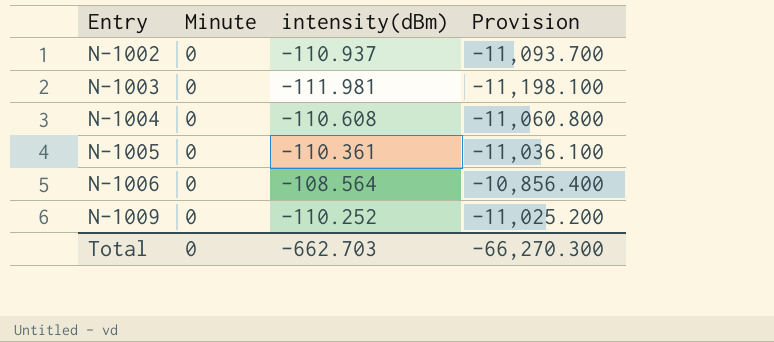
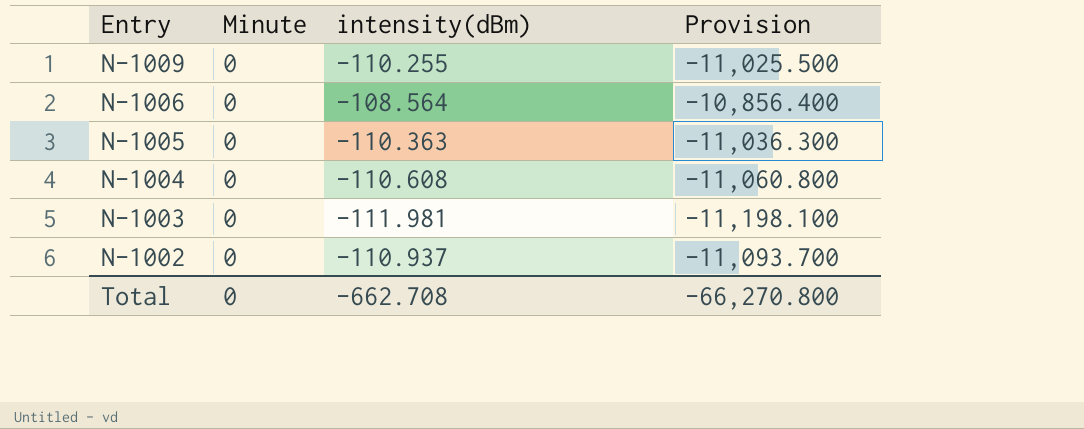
row order: Entry ascending -> Entry descending
N-1009 | intensity(dBm): -110.252 -> -110.255
N-1009 | Provision: -11,025.200 -> -11,025.500
N-1005 | intensity(dBm): -110.361 -> -110.363
N-1005 | Provision: -11,036.100 -> -11,036.300
Total | intensity(dBm): -662.703 -> -662.708
Total | Provision: -66,270.300 -> -66,270.800

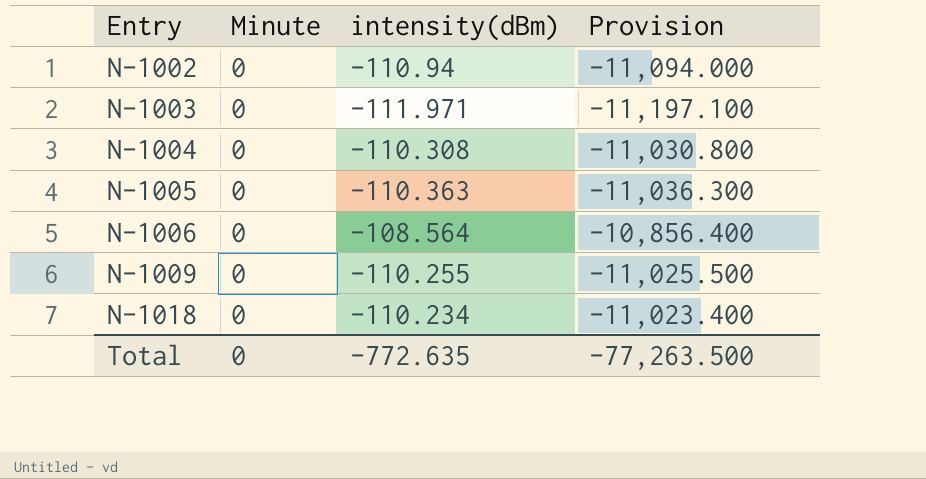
row order: Entry descending -> Entry ascending
N-1002 | intensity(dBm): -110.937 -> -110.94
N-1002 | Provision: -11,093.700 -> -11,094.000
N-1003 | intensity(dBm): -111.981 -> -111.971
N-1003 | Provision: -11,198.100 -> -11,197.100
N-1004 | intensity(dBm): -110.608 -> -110.308
N-1004 | Provision: -11,060.800 -> -11,030.800
row N-1018: none -> 0 | -110.234 | -11,023.400
Total | intensity(dBm): -662.708 -> -772.635
Total | Provision: -66,270.800 -> -77,263.500

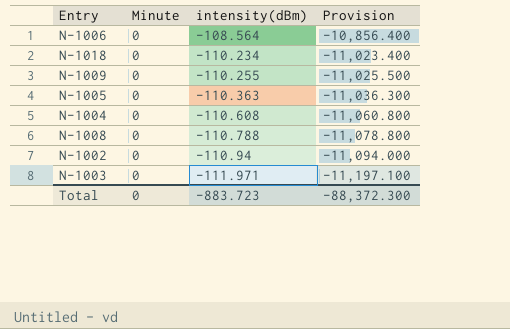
row order: Entry ascending -> intensity(dBm) descending
N-1004 | intensity(dBm): -110.308 -> -110.608
N-1004 | Provision: -11,030.800 -> -11,060.800
row N-1008: none -> 0 | -110.788 | -11,078.800
Total | intensity(dBm): -772.635 -> -883.723
Total | Provision: -77,263.500 -> -88,372.300

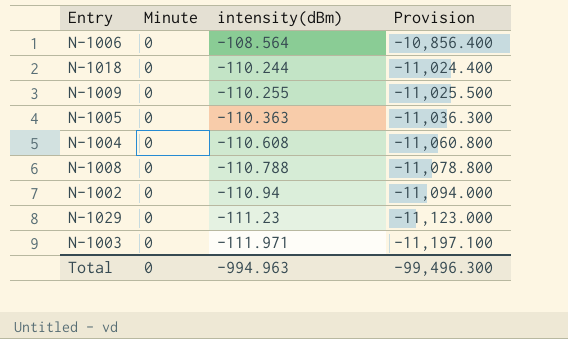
N-1018 | intensity(dBm): -110.234 -> -110.244
N-1018 | Provision: -11,023.400 -> -11,024.400
row N-1029: none -> 0 | -111.23 | -11,123.000
Total | intensity(dBm): -883.723 -> -994.963
Total | Provision: -88,372.300 -> -99,496.300

